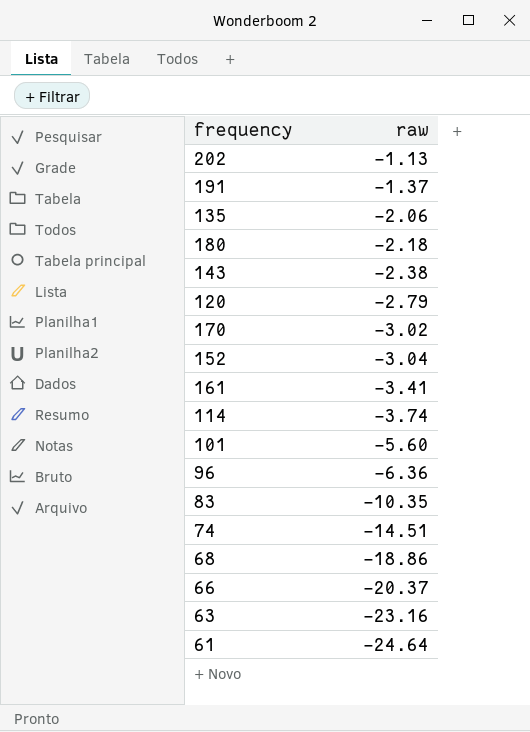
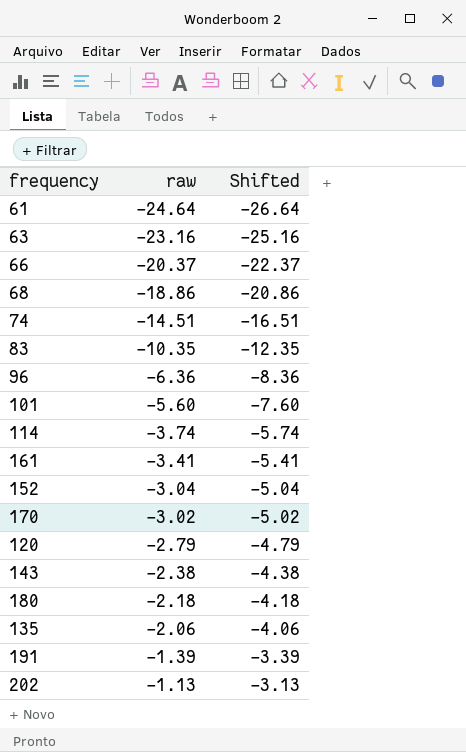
row order: raw descending -> raw ascending
column Shifted | formula: none -> [raw] - 2
191 | raw: -1.37 -> -1.39

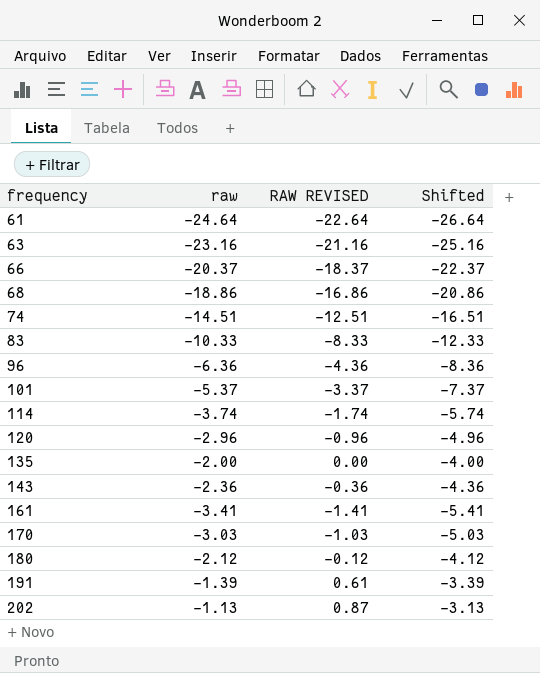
row order: raw ascending -> frequency ascending
column RAW REVISED | formula: none -> [raw] + 2
row 152: -3.04 | -5.04 -> none
83 | raw: -10.35 -> -10.33
83 | Shifted: -12.35 -> -12.33
101 | raw: -5.60 -> -5.37
101 | Shifted: -7.60 -> -7.37
120 | raw: -2.79 -> -2.96
120 | Shifted: -4.79 -> -4.96
135 | raw: -2.06 -> -2.00
135 | Shifted: -4.06 -> -4.00
143 | raw: -2.38 -> -2.36
143 | Shifted: -4.38 -> -4.36
170 | raw: -3.02 -> -3.03
170 | Shifted: -5.02 -> -5.03
180 | raw: -2.18 -> -2.12
180 | Shifted: -4.18 -> -4.12

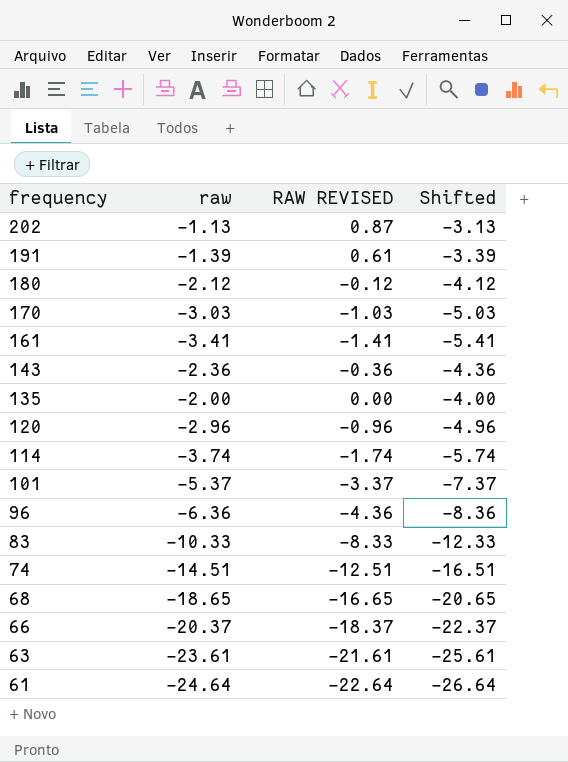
row order: frequency ascending -> frequency descending
68 | raw: -18.86 -> -18.65
68 | RAW REVISED: -16.86 -> -16.65
68 | Shifted: -20.86 -> -20.65
63 | raw: -23.16 -> -23.61
63 | RAW REVISED: -21.16 -> -21.61
63 | Shifted: -25.16 -> -25.61

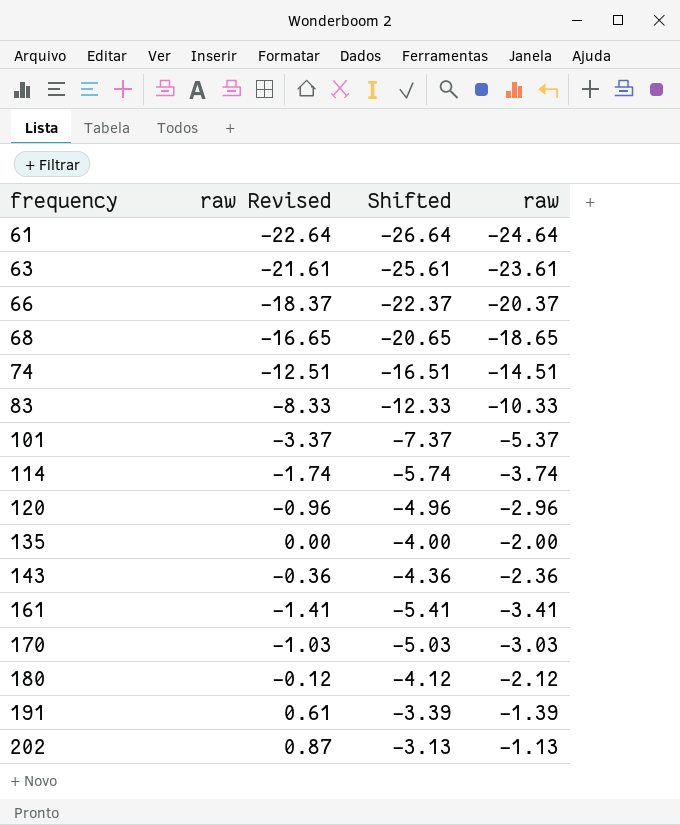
row order: frequency descending -> frequency ascending
column name: RAW REVISED -> raw Revised
column raw | position: 2 -> 4
row 96: -6.36 | -4.36 | -8.36 -> none

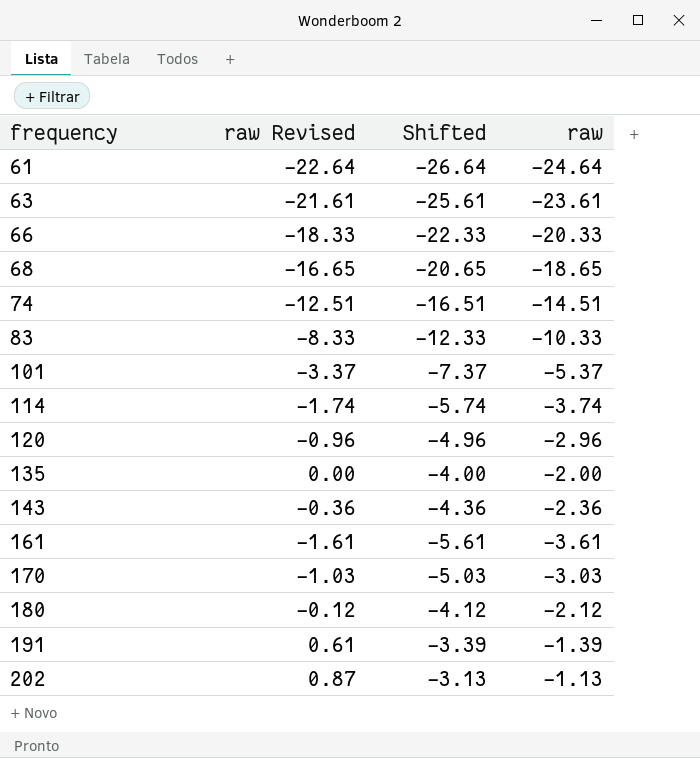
66 | raw Revised: -18.37 -> -18.33
66 | Shifted: -22.37 -> -22.33
66 | raw: -20.37 -> -20.33
161 | raw Revised: -1.41 -> -1.61
161 | Shifted: -5.41 -> -5.61
161 | raw: -3.41 -> -3.61

